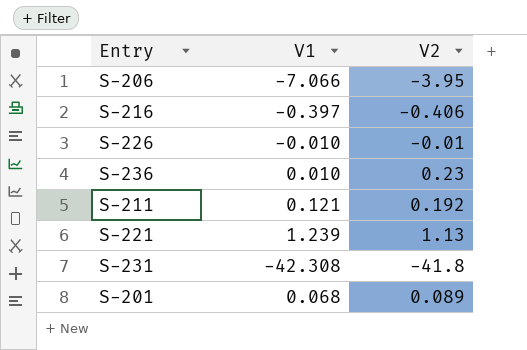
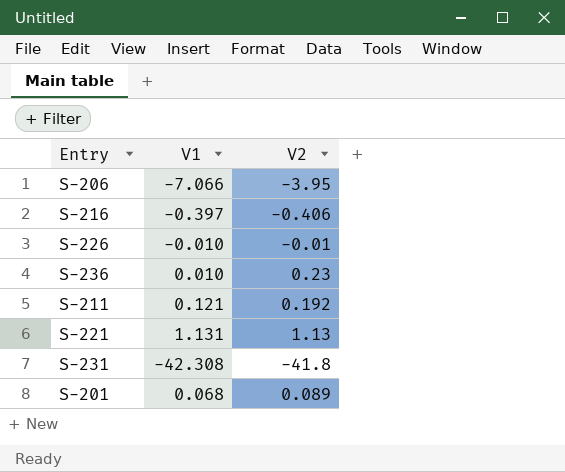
S-221 | V1: 1.239 -> 1.131

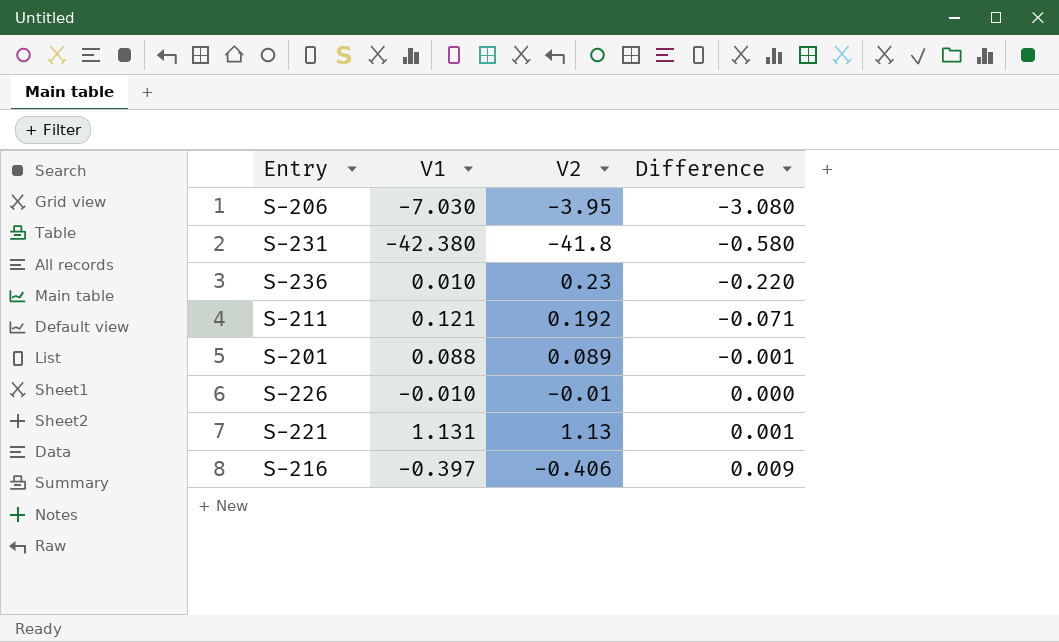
row order: none -> Difference ascending
column Difference | formula: none -> [V1] - [V2]
S-206 | V1: -7.066 -> -7.030
S-231 | V1: -42.308 -> -42.380
S-201 | V1: 0.068 -> 0.088

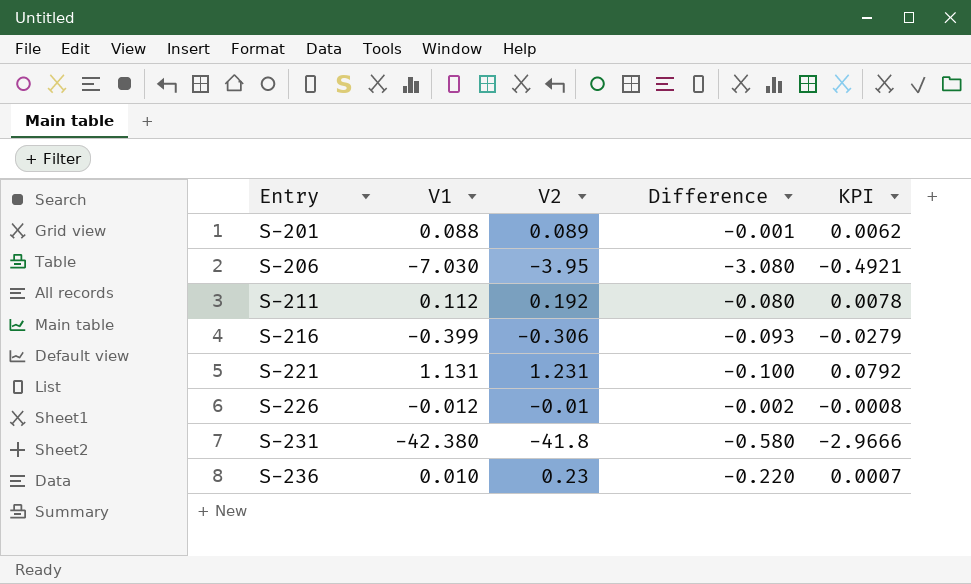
row order: Difference ascending -> Entry ascending
column KPI | formula: none -> [V1] * 0.07
S-211 | V1: 0.121 -> 0.112
S-211 | Difference: -0.071 -> -0.080
S-216 | V1: -0.397 -> -0.399
S-216 | V2: -0.406 -> -0.306
S-216 | Difference: 0.009 -> -0.093
S-221 | V2: 1.13 -> 1.231
S-221 | Difference: 0.001 -> -0.100
S-226 | V1: -0.010 -> -0.012
S-226 | Difference: 0.000 -> -0.002

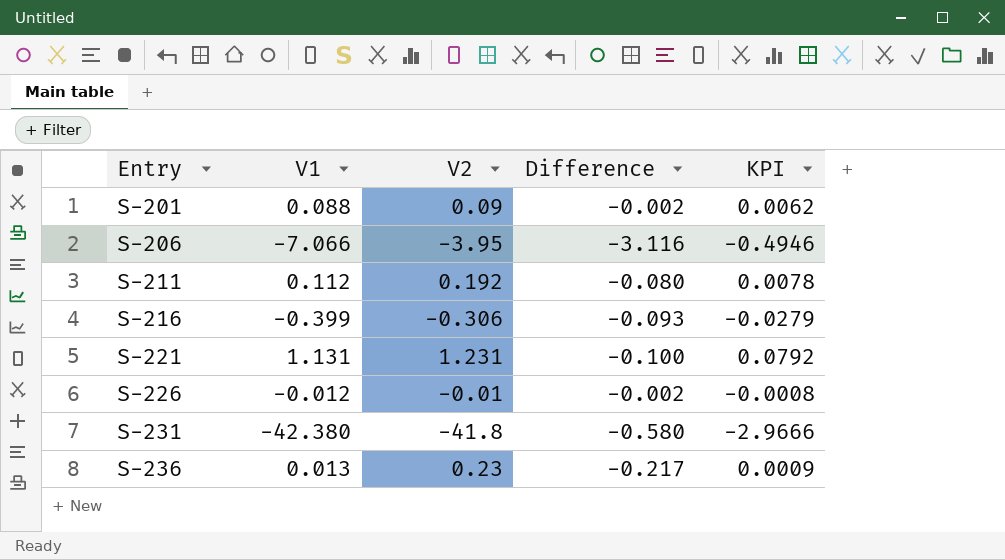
S-201 | V2: 0.089 -> 0.09
S-201 | Difference: -0.001 -> -0.002
S-206 | V1: -7.030 -> -7.066
S-206 | Difference: -3.080 -> -3.116
S-206 | KPI: -0.4921 -> -0.4946
S-236 | V1: 0.010 -> 0.013
S-236 | Difference: -0.220 -> -0.217
S-236 | KPI: 0.0007 -> 0.0009

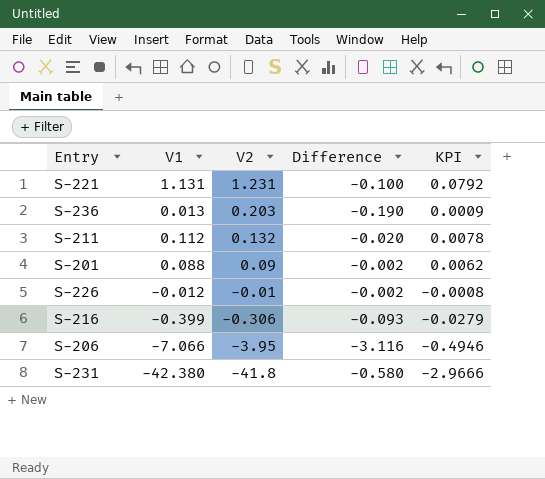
row order: Entry ascending -> V2 descending
S-236 | V2: 0.23 -> 0.203
S-236 | Difference: -0.217 -> -0.190
S-211 | V2: 0.192 -> 0.132
S-211 | Difference: -0.080 -> -0.020

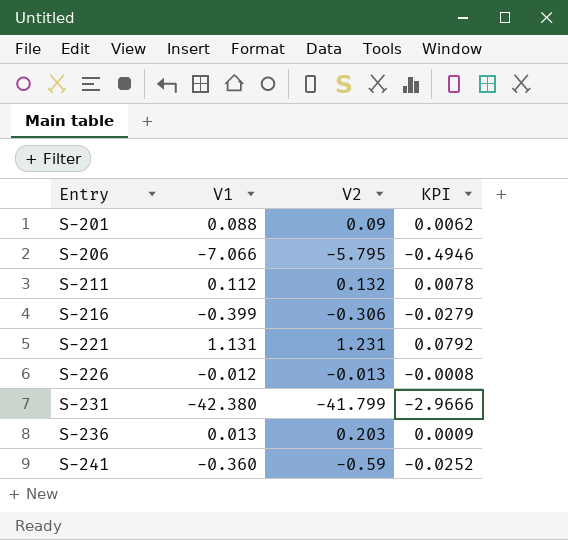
row order: V2 descending -> Entry ascending
column Difference | formula: [V1] - [V2] -> none
S-206 | V2: -3.95 -> -5.795
S-226 | V2: -0.01 -> -0.013
S-231 | V2: -41.8 -> -41.799
row S-241: none -> -0.360 | -0.59 | -0.0252

